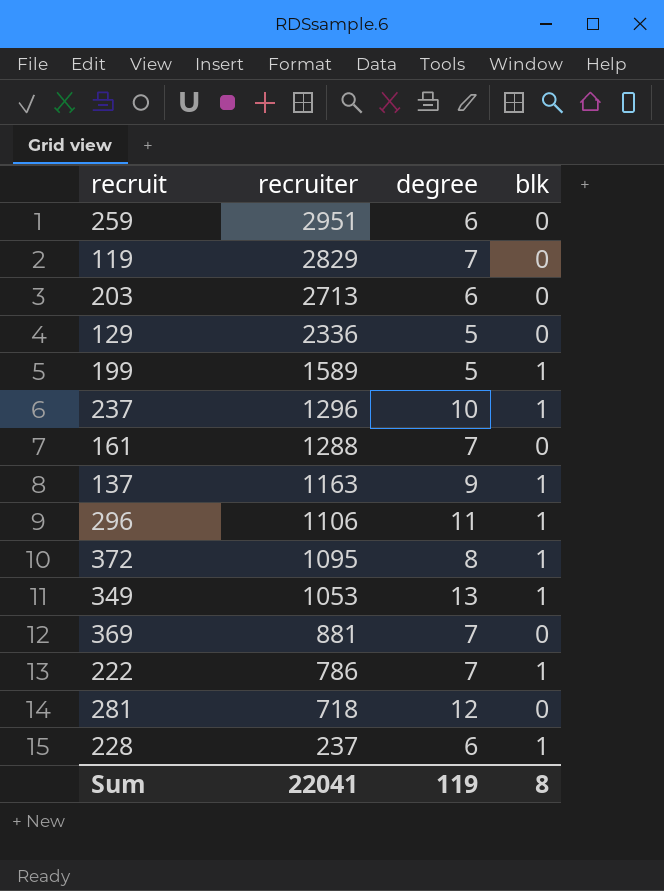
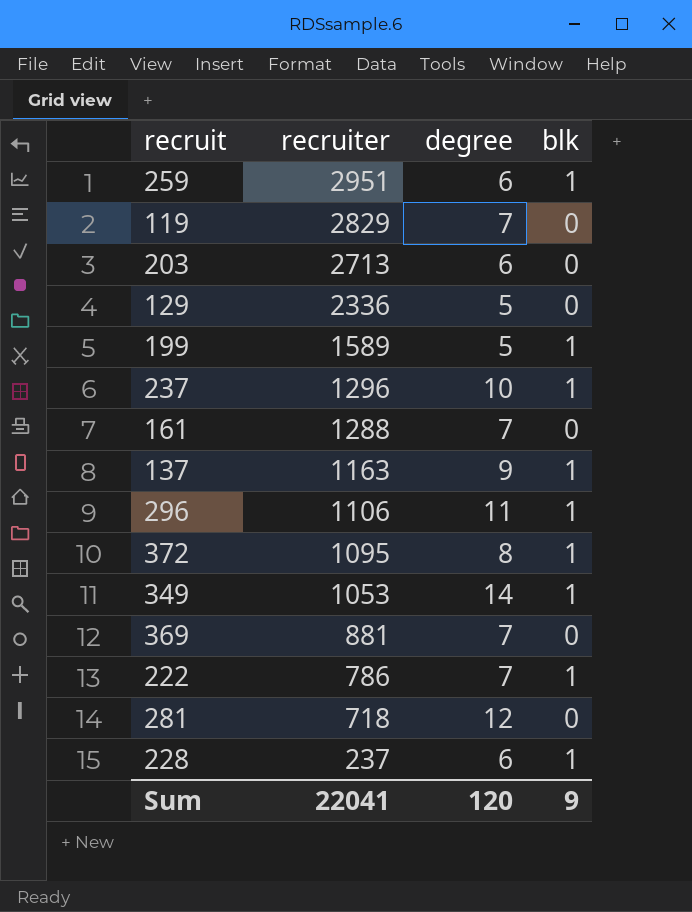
259 | blk: 0 -> 1
349 | degree: 13 -> 14
Sum | degree: 119 -> 120
Sum | blk: 8 -> 9

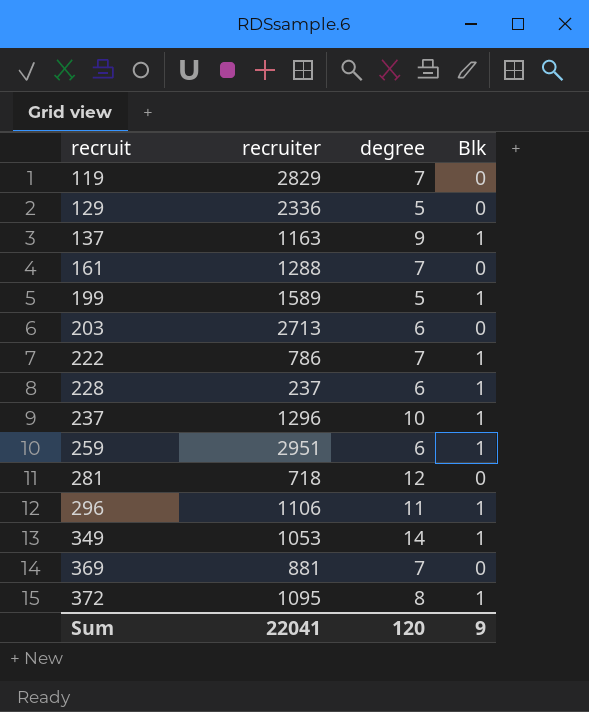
row order: recruiter descending -> recruit ascending
column name: blk -> Blk

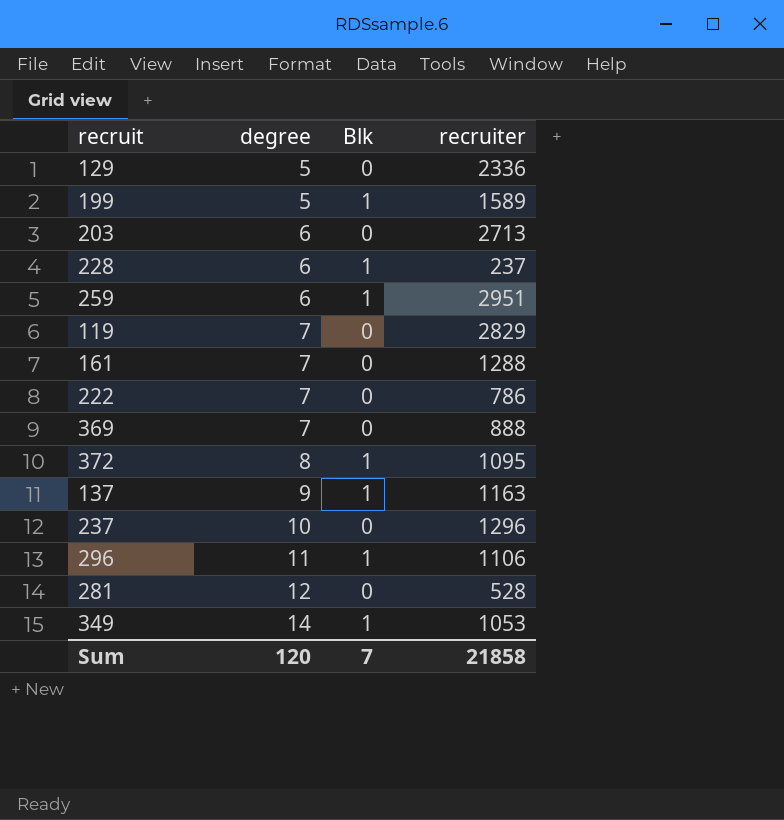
row order: recruit ascending -> degree ascending
column recruiter | position: 2 -> 4
222 | Blk: 1 -> 0
369 | recruiter: 881 -> 888
237 | Blk: 1 -> 0
281 | recruiter: 718 -> 528
Sum | Blk: 9 -> 7
Sum | recruiter: 22041 -> 21858

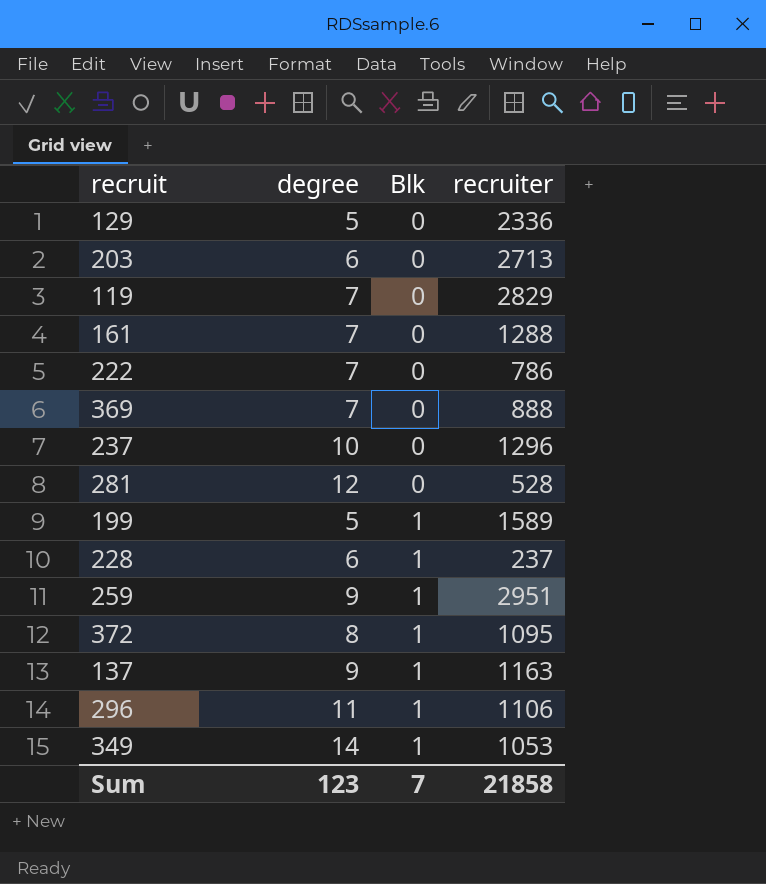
row order: degree ascending -> Blk ascending
259 | degree: 6 -> 9
Sum | degree: 120 -> 123

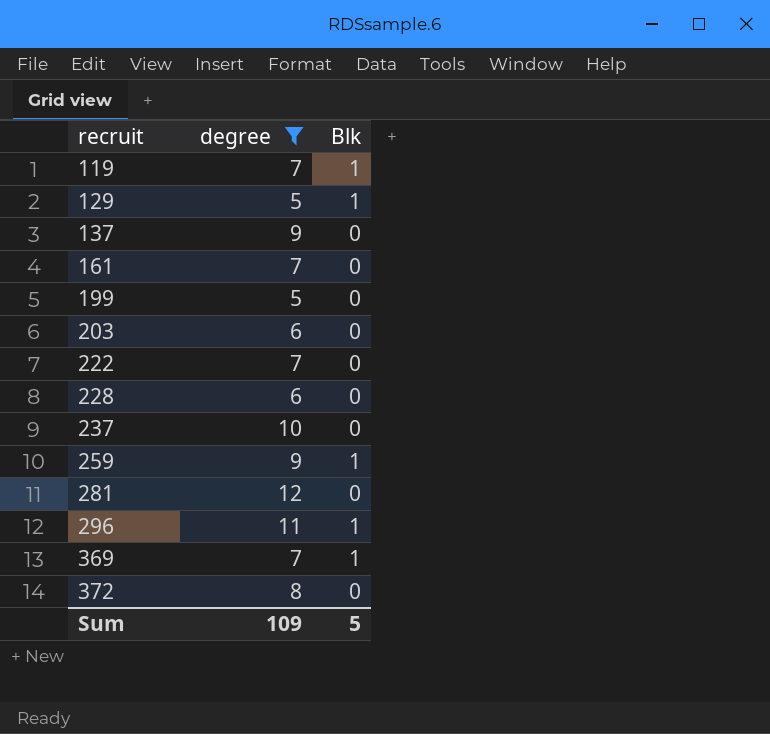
filter: none -> degree != 14
row order: Blk ascending -> recruit ascending
column recruiter | position: 4 -> none
119 | Blk: 0 -> 1
129 | Blk: 0 -> 1
137 | Blk: 1 -> 0
199 | Blk: 1 -> 0
228 | Blk: 1 -> 0
369 | Blk: 0 -> 1
372 | Blk: 1 -> 0
Sum | degree: 123 -> 109
Sum | Blk: 7 -> 5

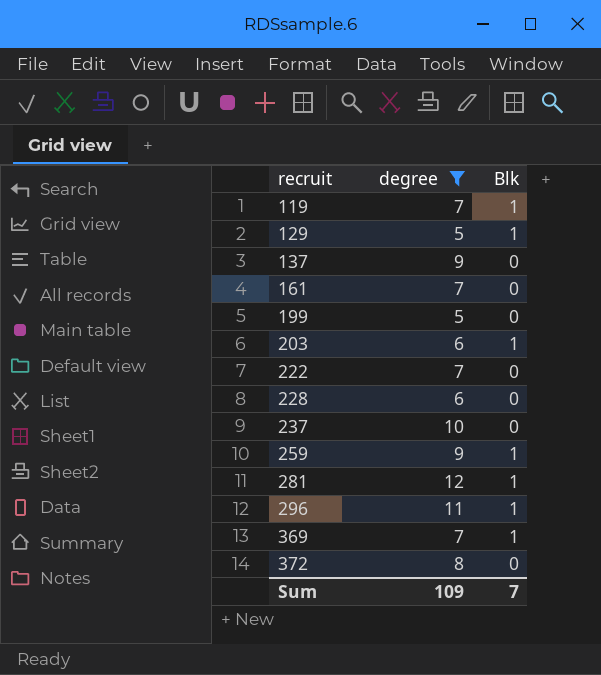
203 | Blk: 0 -> 1
281 | Blk: 0 -> 1
Sum | Blk: 5 -> 7

